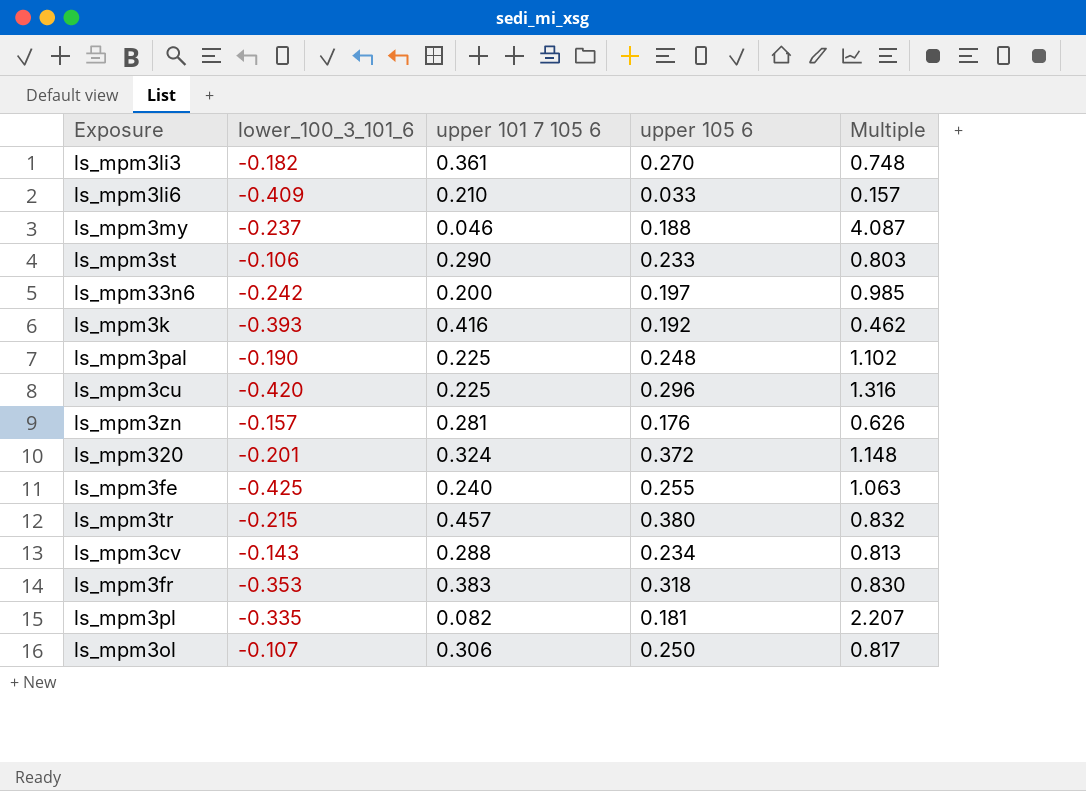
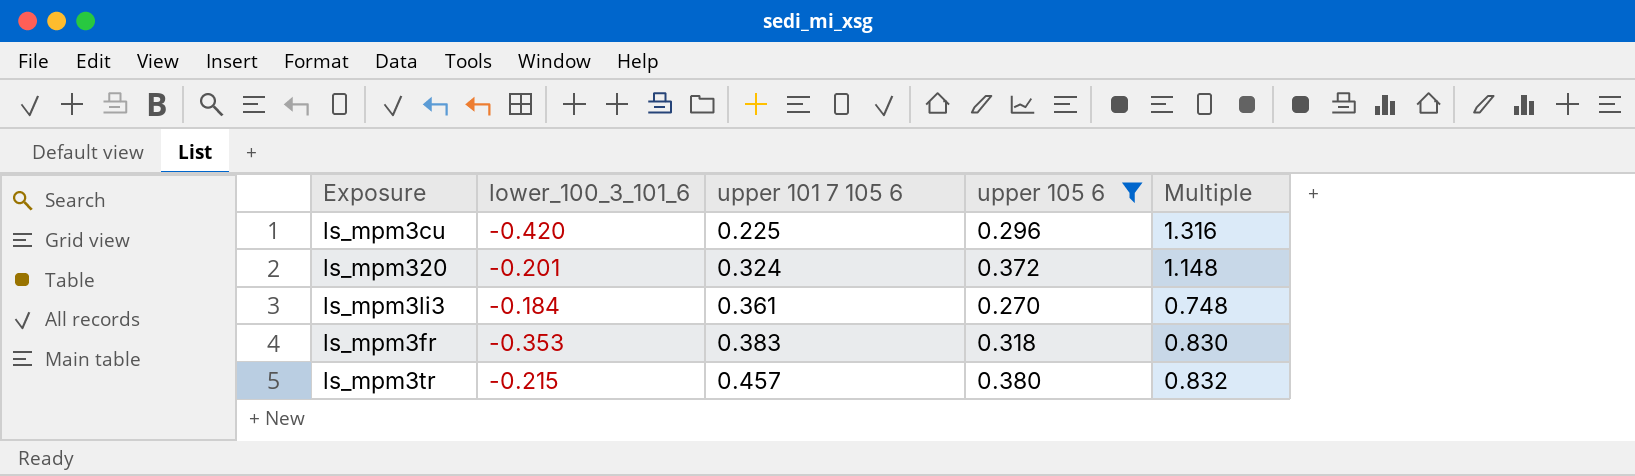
filter: none -> upper 105 6 >= 0.270
row order: none -> upper 101 7 105 6 ascending
ls_mpm3li3 | lower_100_3_101_6: -0.182 -> -0.184

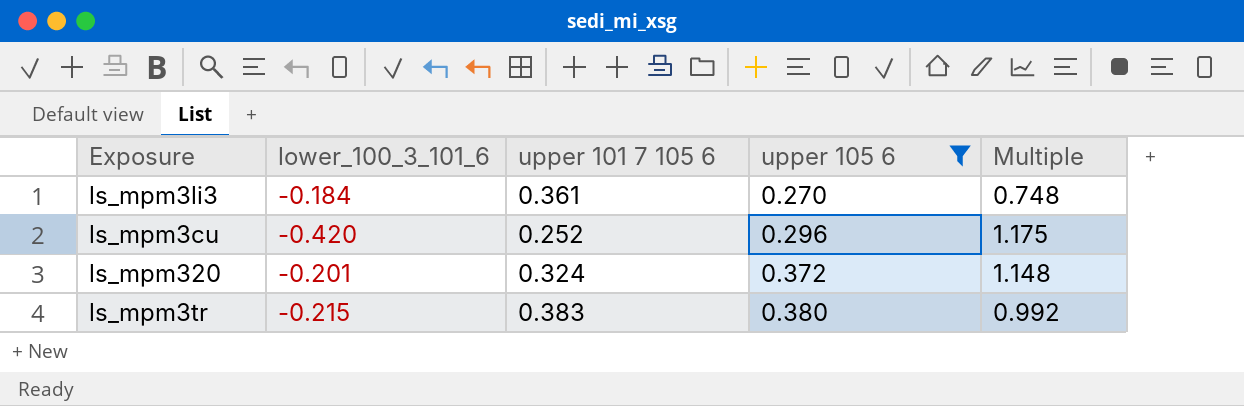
row order: upper 101 7 105 6 ascending -> upper 105 6 ascending
row ls_mpm3fr: -0.353 | 0.383 | 0.318 | 0.830 -> none
ls_mpm3cu | upper 101 7 105 6: 0.225 -> 0.252
ls_mpm3cu | Multiple: 1.316 -> 1.175
ls_mpm3tr | upper 101 7 105 6: 0.457 -> 0.383
ls_mpm3tr | Multiple: 0.832 -> 0.992

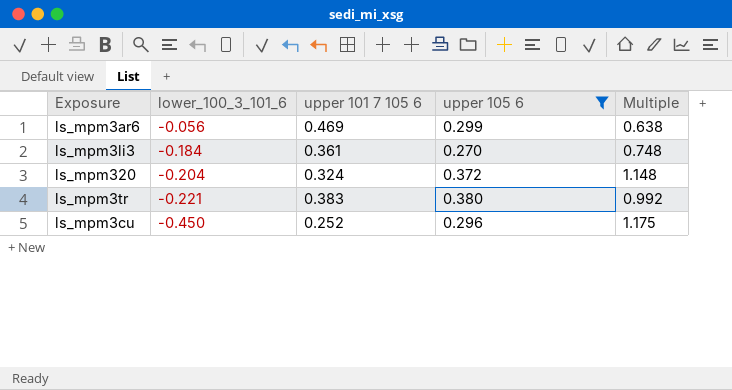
row order: upper 105 6 ascending -> lower_100_3_101_6 descending
row ls_mpm3ar6: none -> -0.056 | 0.469 | 0.299 | 0.638
ls_mpm320 | lower_100_3_101_6: -0.201 -> -0.204
ls_mpm3tr | lower_100_3_101_6: -0.215 -> -0.221
ls_mpm3cu | lower_100_3_101_6: -0.420 -> -0.450

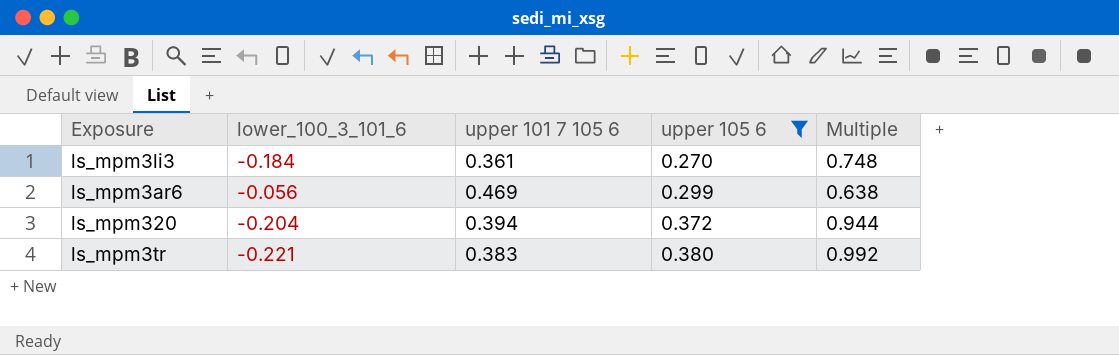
row order: lower_100_3_101_6 descending -> upper 105 6 ascending
row ls_mpm3cu: -0.450 | 0.252 | 0.296 | 1.175 -> none
ls_mpm320 | upper 101 7 105 6: 0.324 -> 0.394
ls_mpm320 | Multiple: 1.148 -> 0.944

